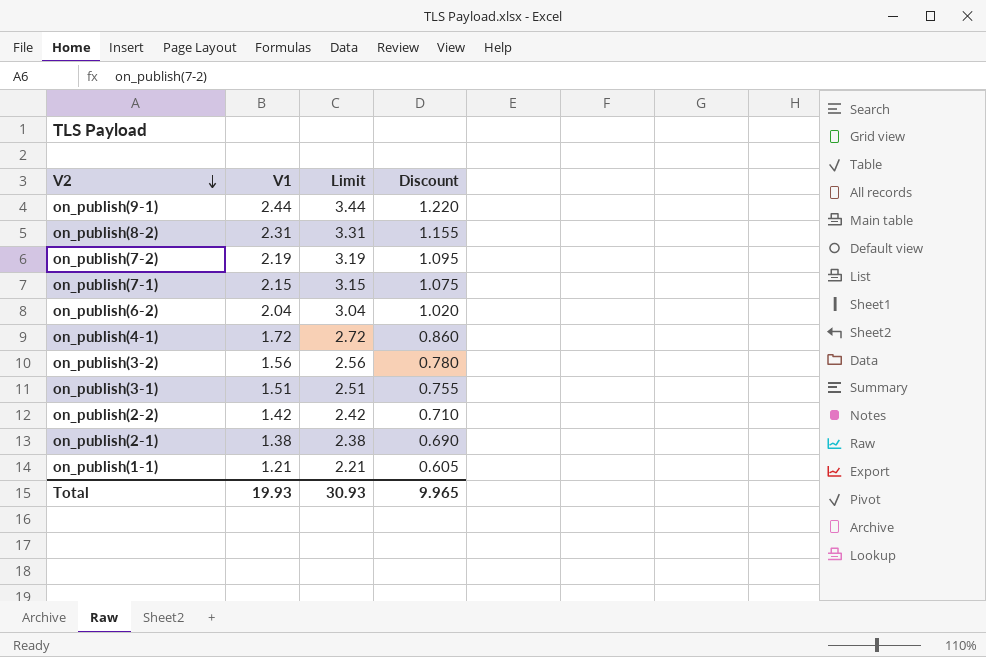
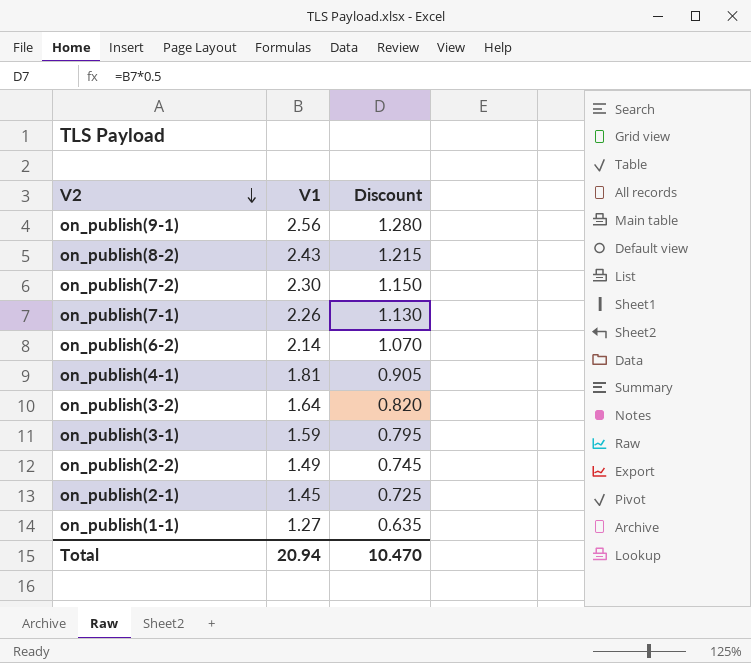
column Limit | formula: [V1] + 1 -> none
on_publish(9-1) | V1: 2.44 -> 2.56
on_publish(9-1) | Discount: 1.220 -> 1.280
on_publish(8-2) | V1: 2.31 -> 2.43
on_publish(8-2) | Discount: 1.155 -> 1.215
on_publish(7-2) | V1: 2.19 -> 2.30
on_publish(7-2) | Discount: 1.095 -> 1.150
on_publish(7-1) | V1: 2.15 -> 2.26
on_publish(7-1) | Discount: 1.075 -> 1.130
on_publish(6-2) | V1: 2.04 -> 2.14
on_publish(6-2) | Discount: 1.020 -> 1.070
on_publish(4-1) | V1: 1.72 -> 1.81
on_publish(4-1) | Discount: 0.860 -> 0.905
on_publish(3-2) | V1: 1.56 -> 1.64
on_publish(3-2) | Discount: 0.780 -> 0.820
on_publish(3-1) | V1: 1.51 -> 1.59
on_publish(3-1) | Discount: 0.755 -> 0.795
on_publish(2-2) | V1: 1.42 -> 1.49
on_publish(2-2) | Discount: 0.710 -> 0.745
on_publish(2-1) | V1: 1.38 -> 1.45
on_publish(2-1) | Discount: 0.690 -> 0.725
on_publish(1-1) | V1: 1.21 -> 1.27
on_publish(1-1) | Discount: 0.605 -> 0.635
Total | V1: 19.93 -> 20.94
Total | Discount: 9.965 -> 10.470

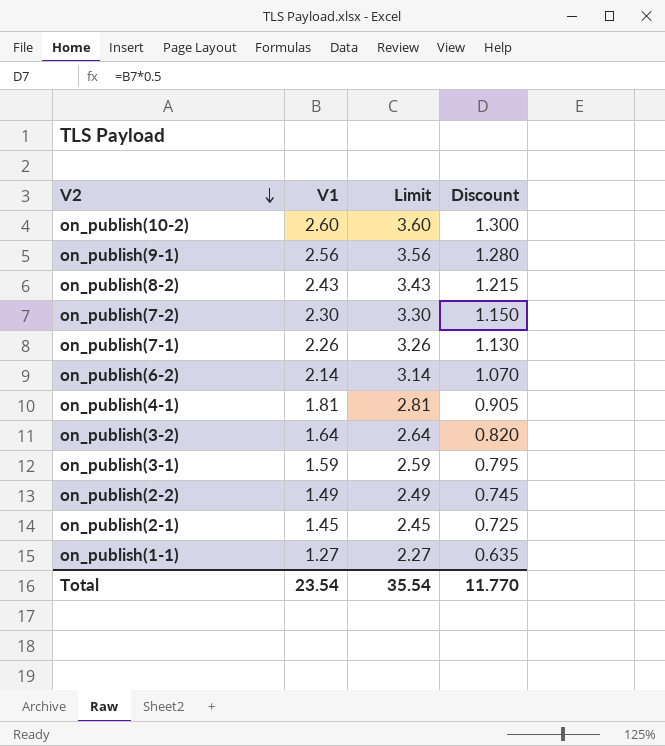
column Limit | formula: none -> [V1] + 1
row on_publish(10-2): none -> 2.60 | 3.60 | 1.300
Total | V1: 20.94 -> 23.54
Total | Discount: 10.470 -> 11.770

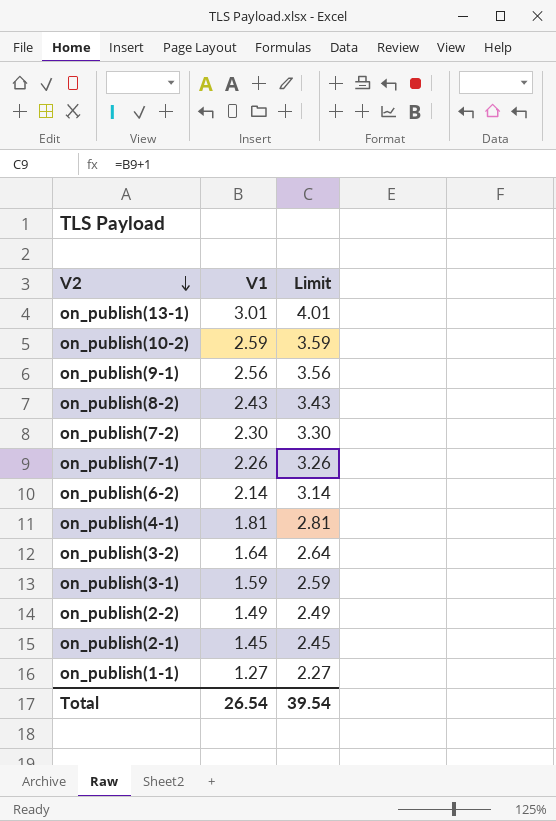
column Discount | formula: [V1] * 0.5 -> none
row on_publish(13-1): none -> 3.01 | 4.01
on_publish(10-2) | V1: 2.60 -> 2.59
on_publish(10-2) | Limit: 3.60 -> 3.59
Total | V1: 23.54 -> 26.54
Total | Limit: 35.54 -> 39.54

